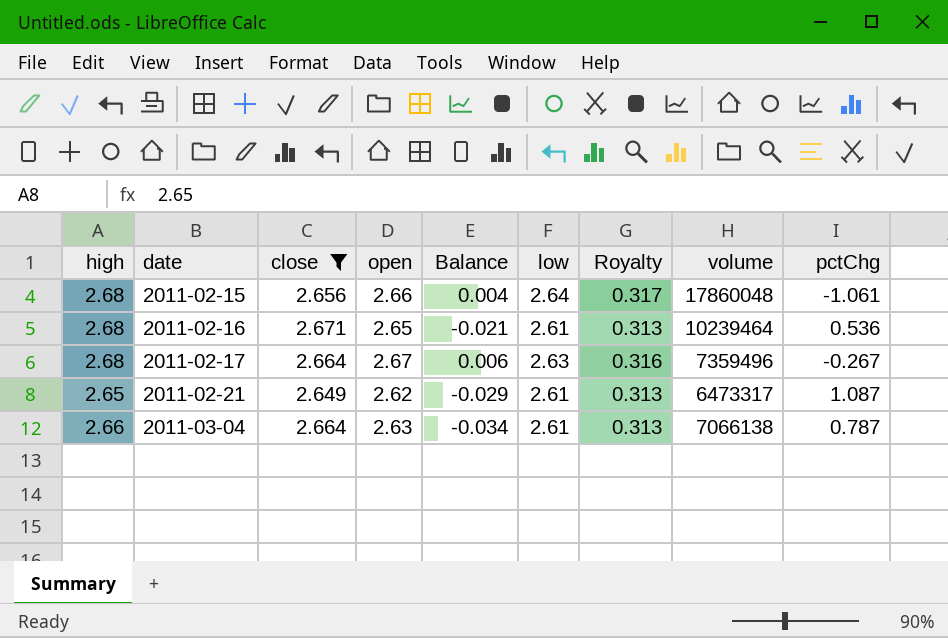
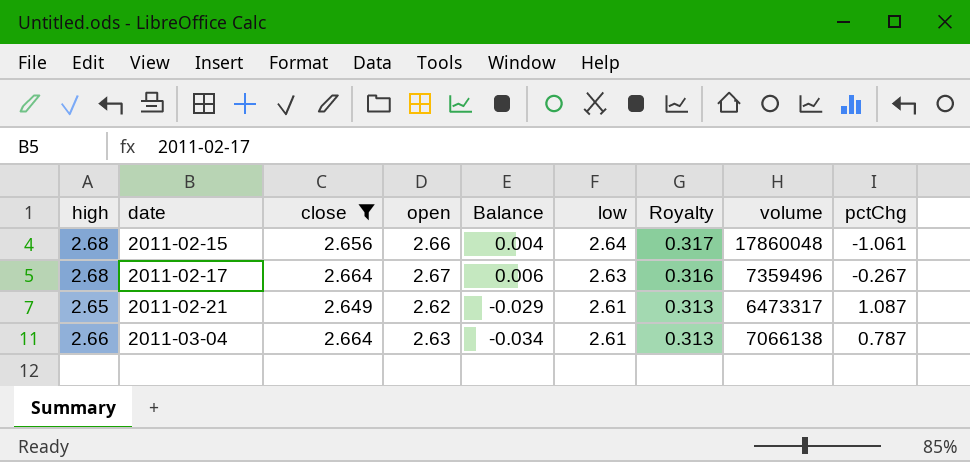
row 2011-02-16: 2.68 | 2.671 | 2.65 | -0.021 | 2.61 | 0.313 | 10239464 | 0.536 -> none

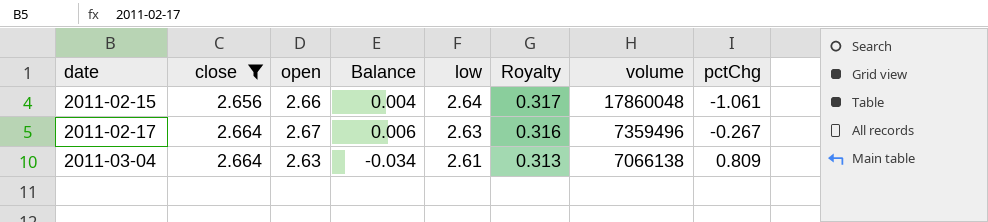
column high | position: 1 -> none
row 2011-02-21: 2.65 | 2.649 | 2.62 | -0.029 | 2.61 | 0.313 | 6473317 | 1.087 -> none
2011-03-04 | pctChg: 0.787 -> 0.809

